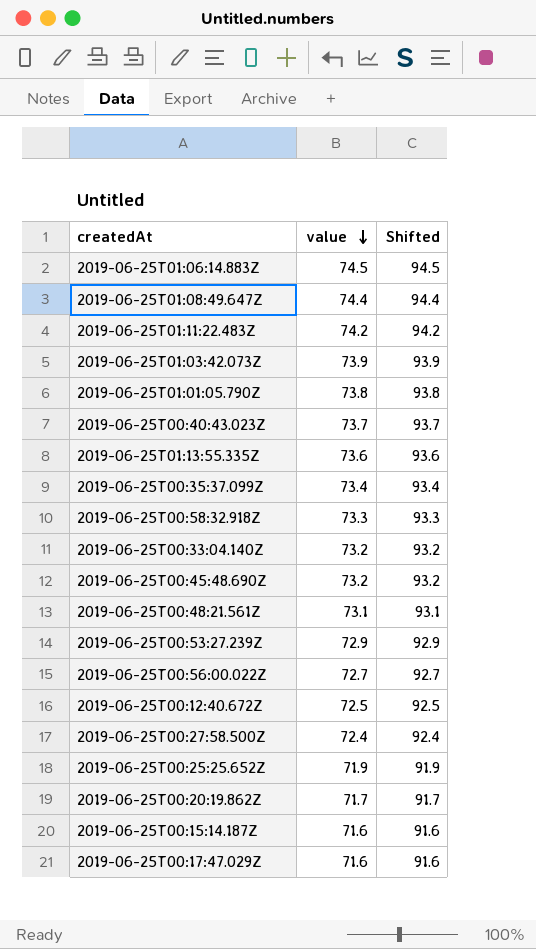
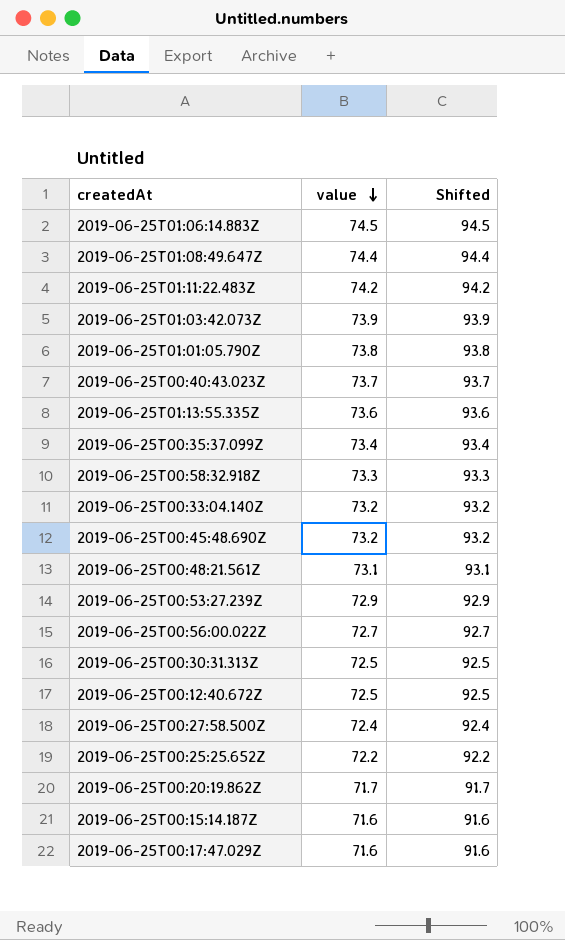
row 2019-06-25T00:30:31.313Z: none -> 72.5 | 92.5
2019-06-25T00:25:25.652Z | value: 71.9 -> 72.2
2019-06-25T00:25:25.652Z | Shifted: 91.9 -> 92.2

